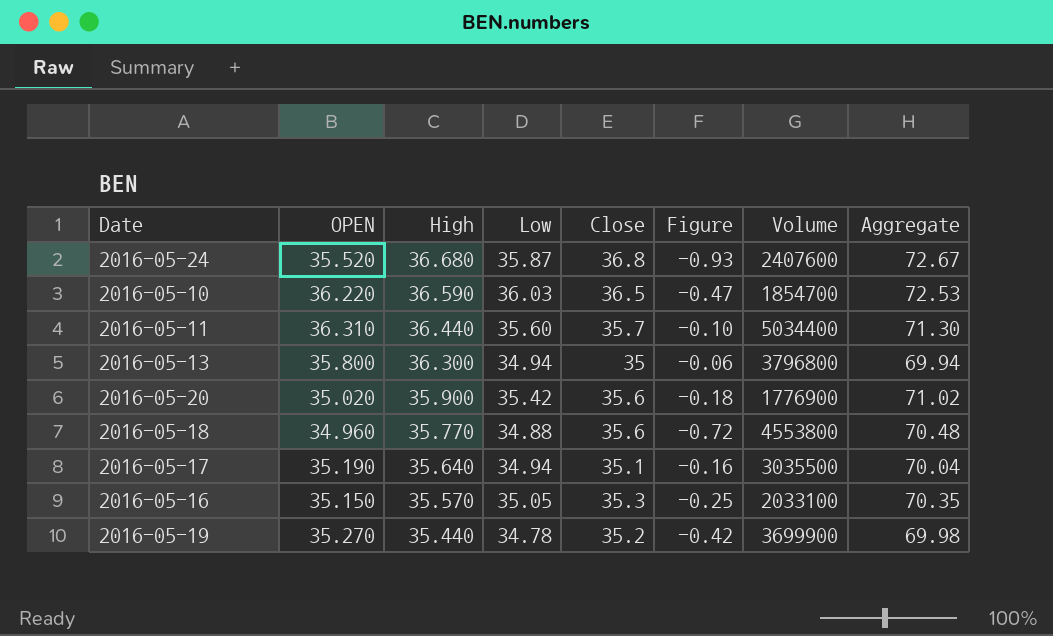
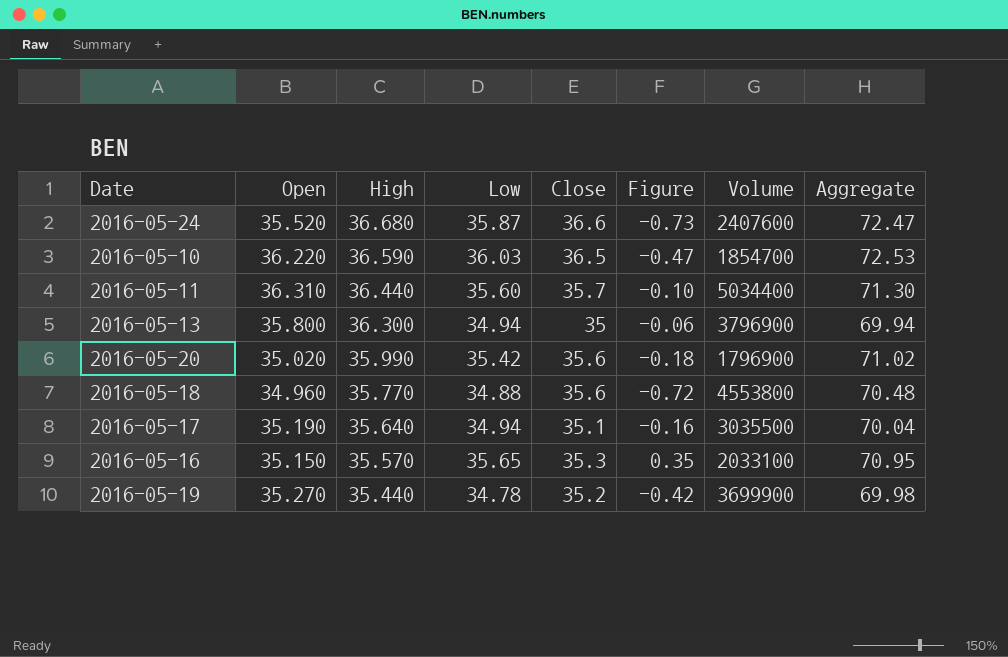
column name: OPEN -> Open
2016-05-24 | Close: 36.8 -> 36.6
2016-05-24 | Figure: -0.93 -> -0.73
2016-05-24 | Aggregate: 72.67 -> 72.47
2016-05-13 | Volume: 3796800 -> 3796900
2016-05-20 | High: 35.900 -> 35.990
2016-05-20 | Volume: 1776900 -> 1796900
2016-05-16 | Low: 35.05 -> 35.65
2016-05-16 | Figure: -0.25 -> 0.35
2016-05-16 | Aggregate: 70.35 -> 70.95

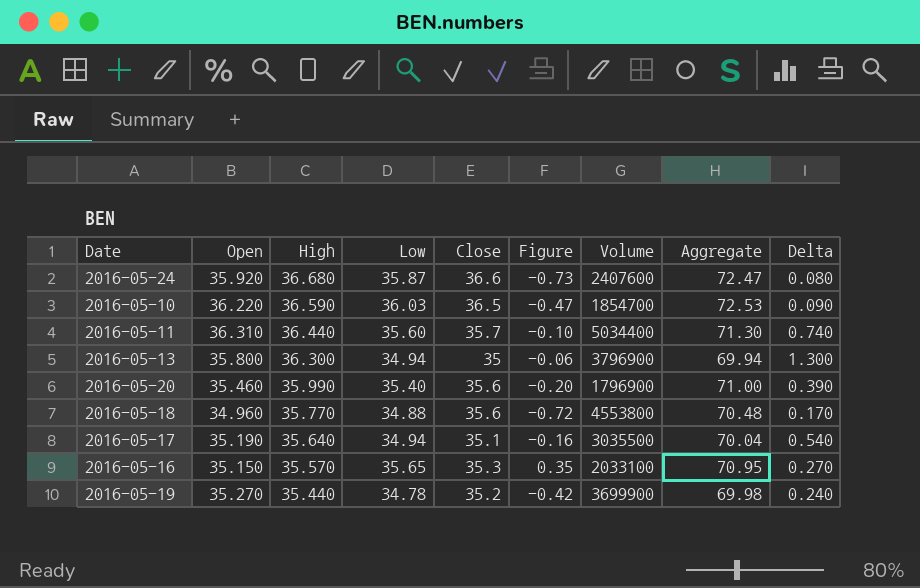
column Delta | formula: none -> [High] - [Close]
2016-05-24 | Open: 35.520 -> 35.920
2016-05-20 | Open: 35.020 -> 35.460
2016-05-20 | Low: 35.42 -> 35.40
2016-05-20 | Figure: -0.18 -> -0.20
2016-05-20 | Aggregate: 71.02 -> 71.00

